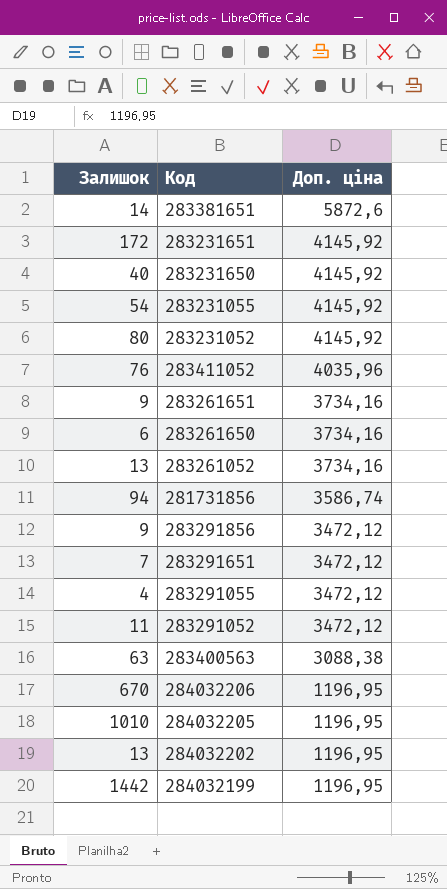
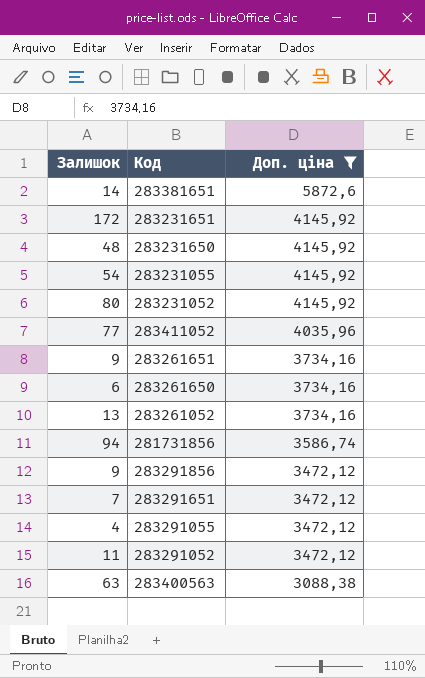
filter: none -> Доп. ціна != 1196,95
283231650 | Залишок: 40 -> 48
283411052 | Залишок: 76 -> 77

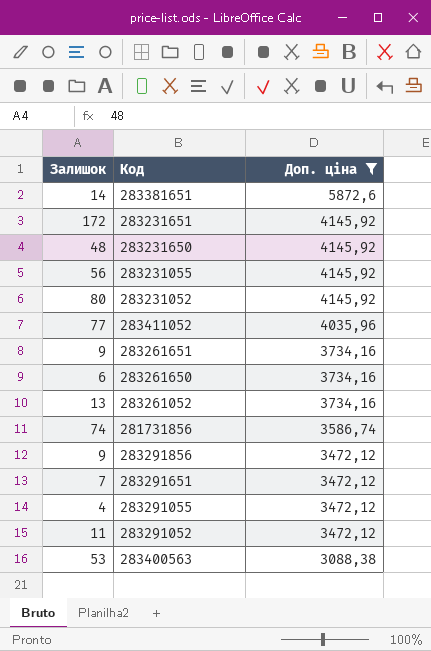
283231055 | Залишок: 54 -> 56
281731856 | Залишок: 94 -> 74
283400563 | Залишок: 63 -> 53

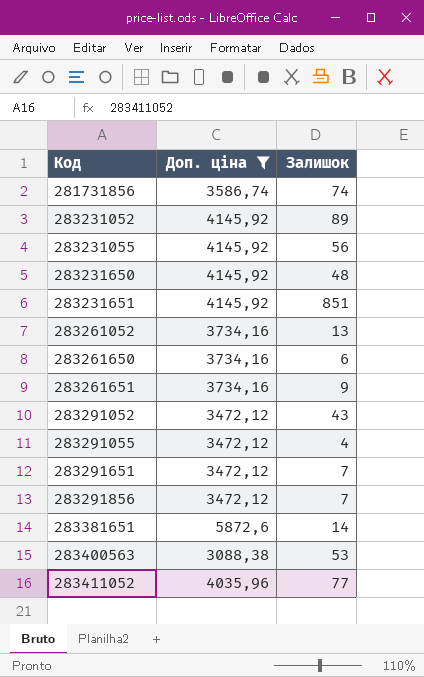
row order: Доп. ціна descending -> Код ascending
column Залишок | position: 1 -> 3
283231052 | Залишок: 80 -> 89
283231651 | Залишок: 172 -> 851
283291052 | Залишок: 11 -> 43
283291856 | Залишок: 9 -> 7

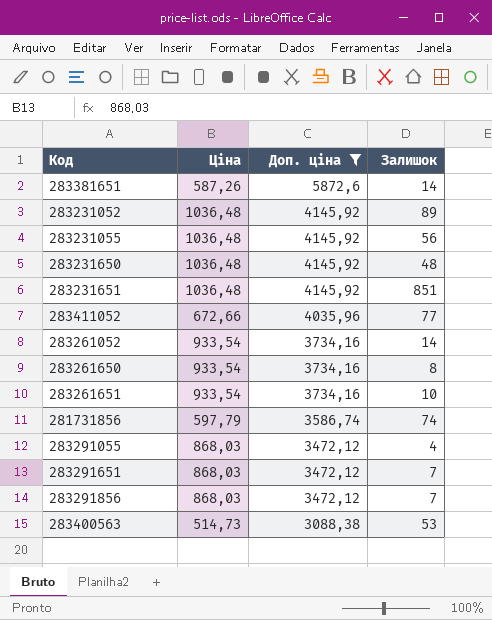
row order: Код ascending -> Доп. ціна descending
column Ціна | position: none -> 2
row 283291052: 3472,12 | 43 -> none
283261052 | Залишок: 13 -> 14
283261650 | Залишок: 6 -> 8
283261651 | Залишок: 9 -> 10

